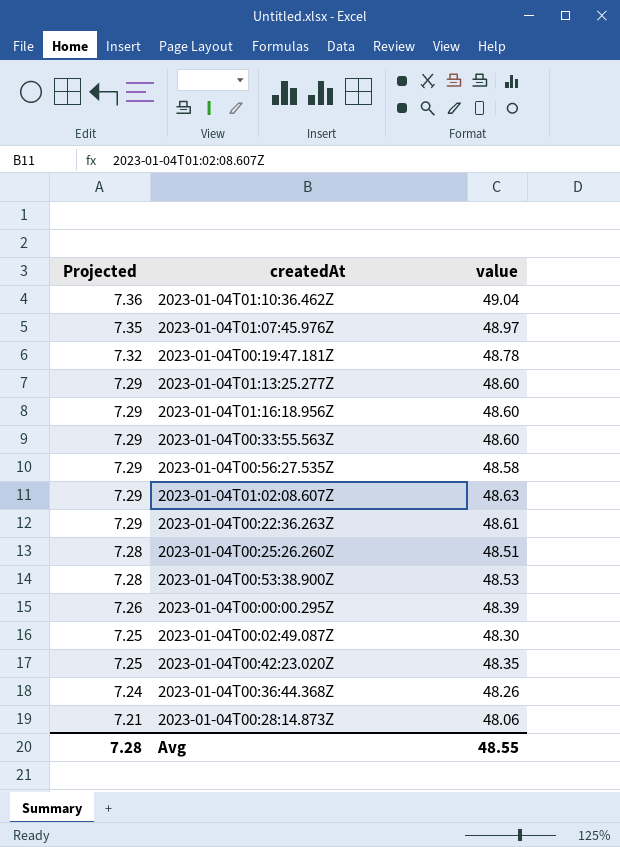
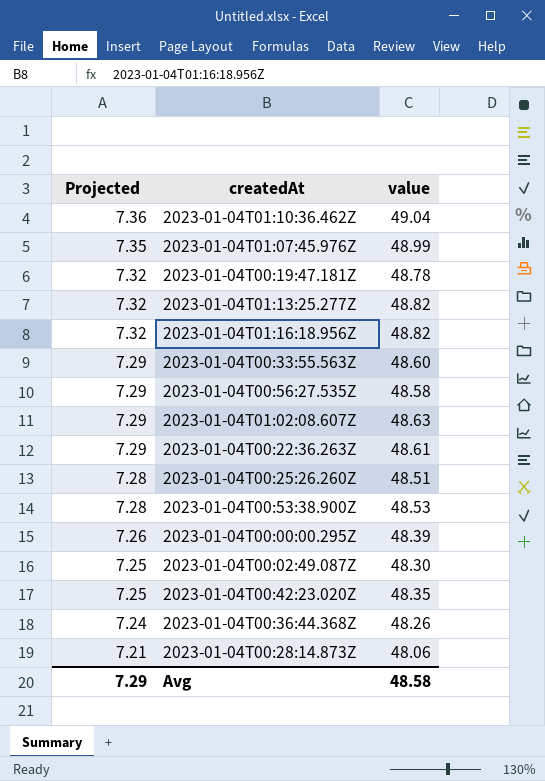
2023-01-04T01:07:45.976Z | value: 48.97 -> 48.99
2023-01-04T01:13:25.277Z | Projected: 7.29 -> 7.32
2023-01-04T01:13:25.277Z | value: 48.60 -> 48.82
2023-01-04T01:16:18.956Z | Projected: 7.29 -> 7.32
2023-01-04T01:16:18.956Z | value: 48.60 -> 48.82
Avg | Projected: 7.28 -> 7.29
Avg | value: 48.55 -> 48.58

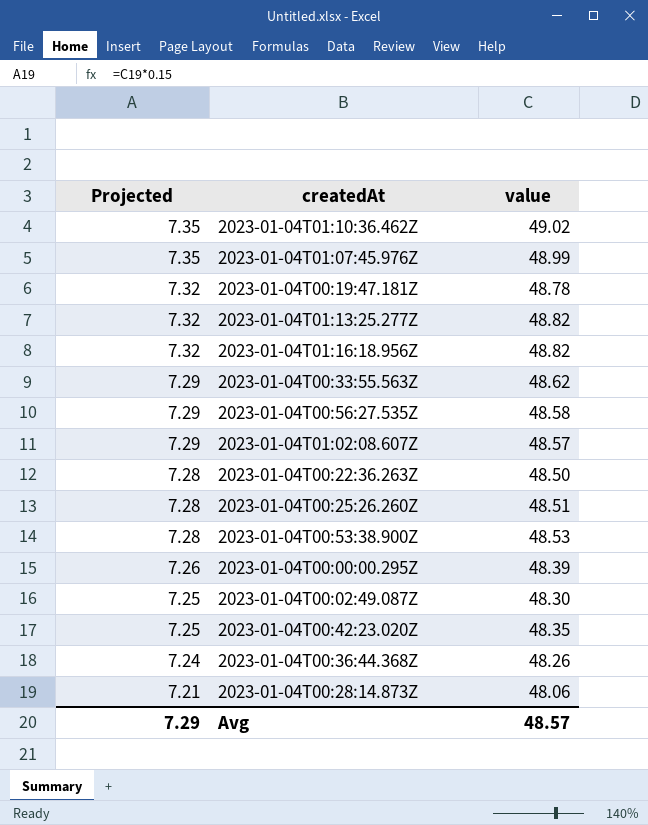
2023-01-04T01:10:36.462Z | Projected: 7.36 -> 7.35
2023-01-04T01:10:36.462Z | value: 49.04 -> 49.02
2023-01-04T00:33:55.563Z | value: 48.60 -> 48.62
2023-01-04T01:02:08.607Z | value: 48.63 -> 48.57
2023-01-04T00:22:36.263Z | Projected: 7.29 -> 7.28
2023-01-04T00:22:36.263Z | value: 48.61 -> 48.50
Avg | value: 48.58 -> 48.57

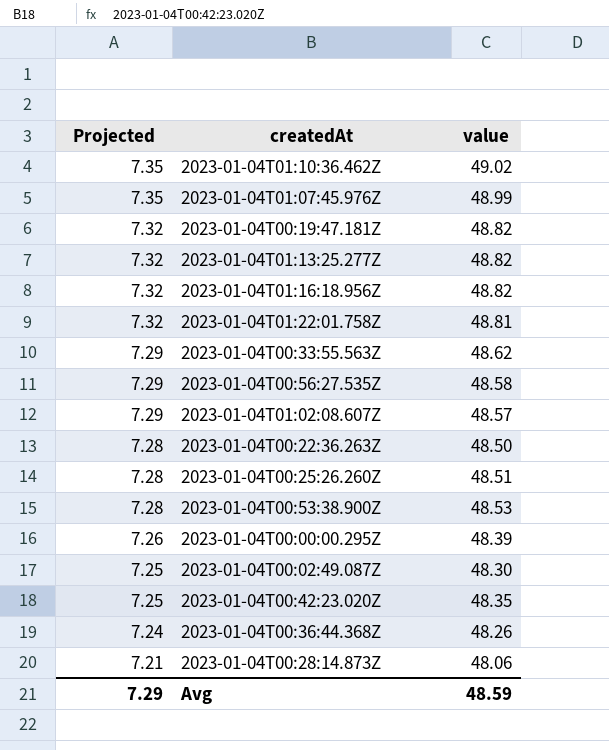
2023-01-04T00:19:47.181Z | value: 48.78 -> 48.82
row 2023-01-04T01:22:01.758Z: none -> 7.32 | 48.81
Avg | value: 48.57 -> 48.59

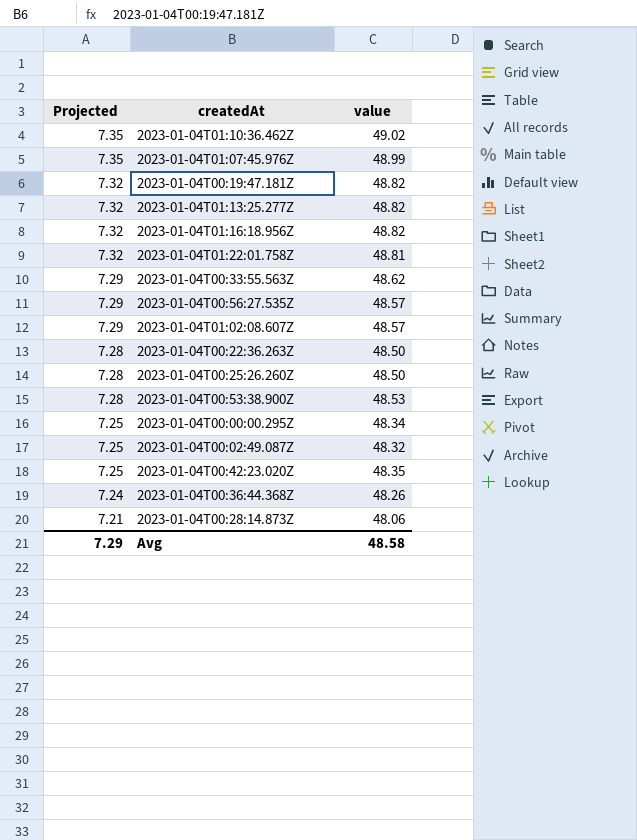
2023-01-04T00:56:27.535Z | value: 48.58 -> 48.57
2023-01-04T00:25:26.260Z | value: 48.51 -> 48.50
2023-01-04T00:00:00.295Z | Projected: 7.26 -> 7.25
2023-01-04T00:00:00.295Z | value: 48.39 -> 48.34
2023-01-04T00:02:49.087Z | value: 48.30 -> 48.32
Avg | value: 48.59 -> 48.58

